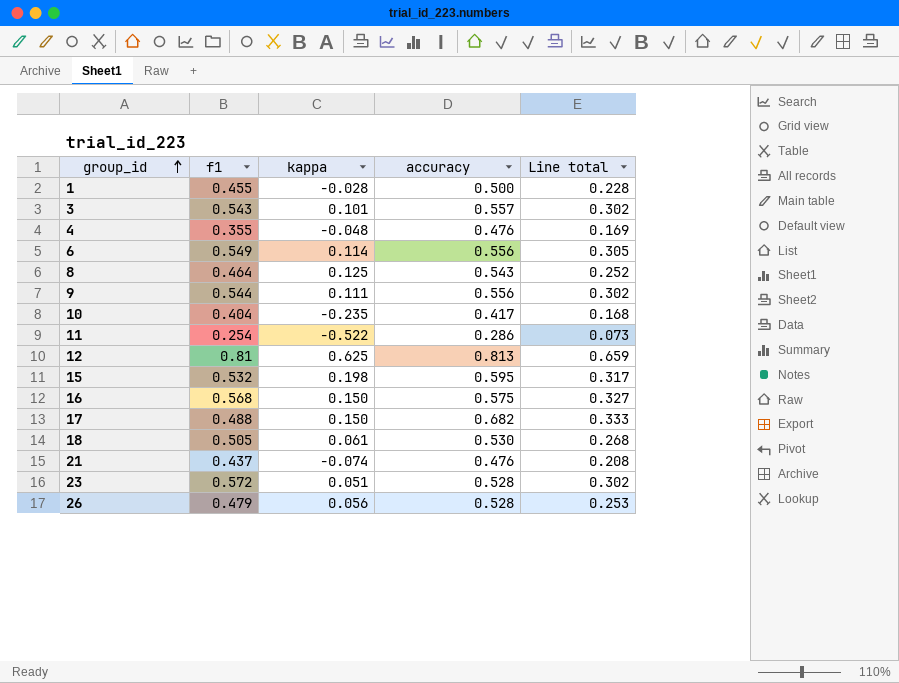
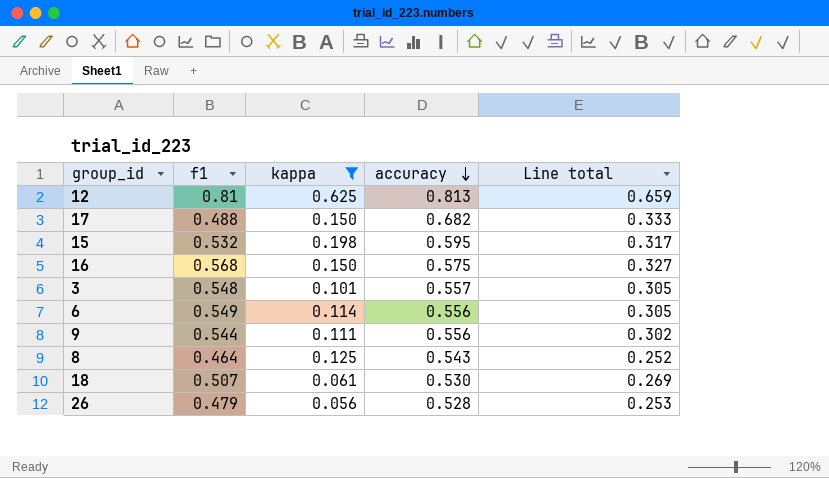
filter: none -> kappa >= 0.056
row order: group_id ascending -> accuracy descending
3 | f1: 0.543 -> 0.548
3 | Line total: 0.302 -> 0.305
18 | f1: 0.505 -> 0.507
18 | Line total: 0.268 -> 0.269

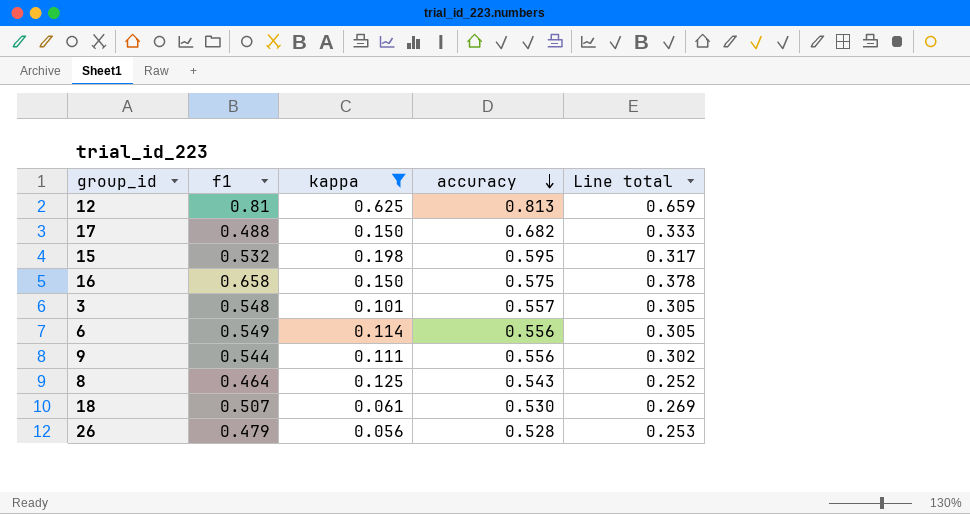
16 | f1: 0.568 -> 0.658
16 | Line total: 0.327 -> 0.378

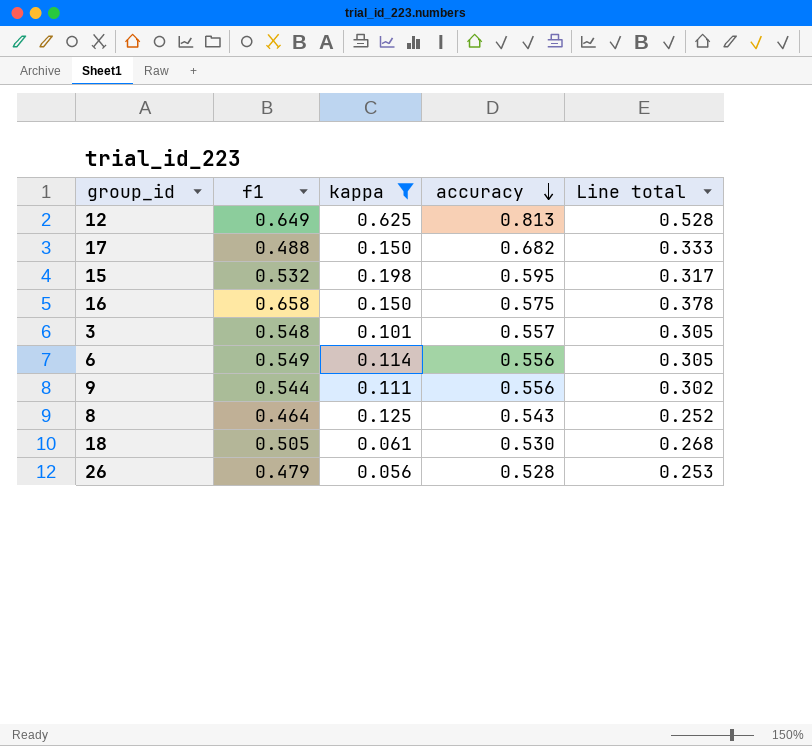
12 | f1: 0.81 -> 0.649
12 | Line total: 0.659 -> 0.528
18 | f1: 0.507 -> 0.505
18 | Line total: 0.269 -> 0.268

